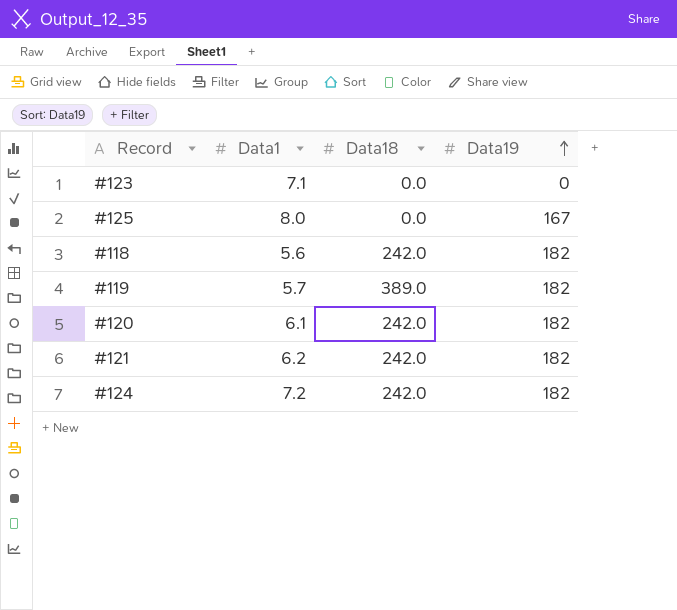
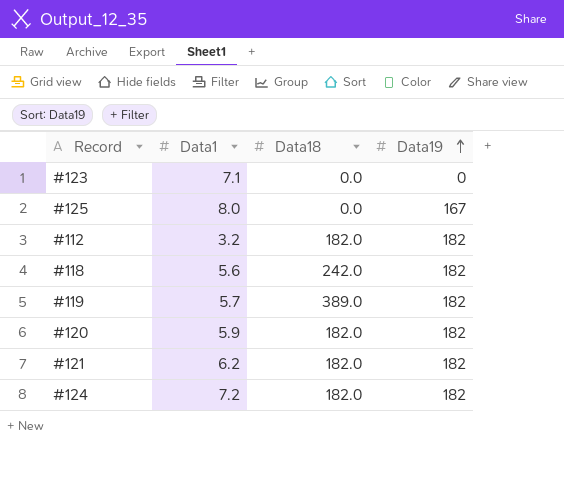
row #112: none -> 3.2 | 182.0 | 182
#120 | Data1: 6.1 -> 5.9
#120 | Data18: 242.0 -> 182.0
#121 | Data18: 242.0 -> 182.0
#124 | Data18: 242.0 -> 182.0

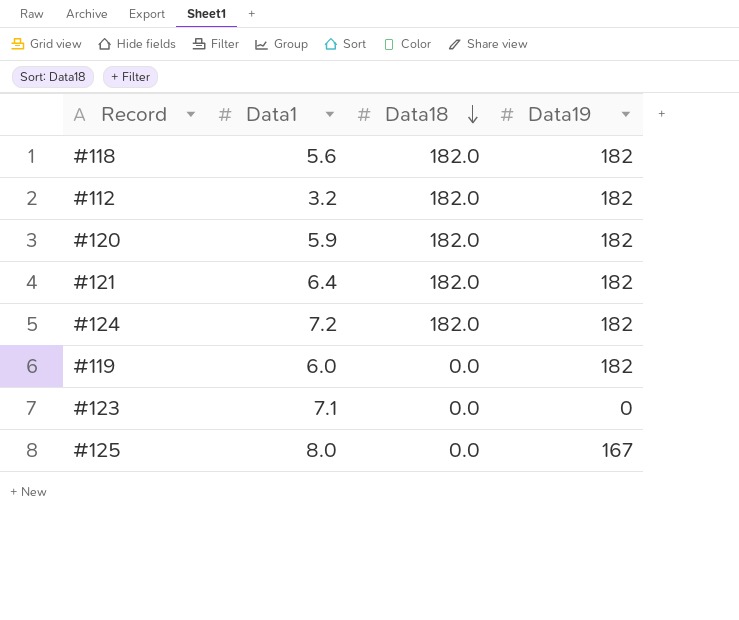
row order: Data19 ascending -> Data18 descending
#118 | Data18: 242.0 -> 182.0
#121 | Data1: 6.2 -> 6.4
#119 | Data1: 5.7 -> 6.0
#119 | Data18: 389.0 -> 0.0

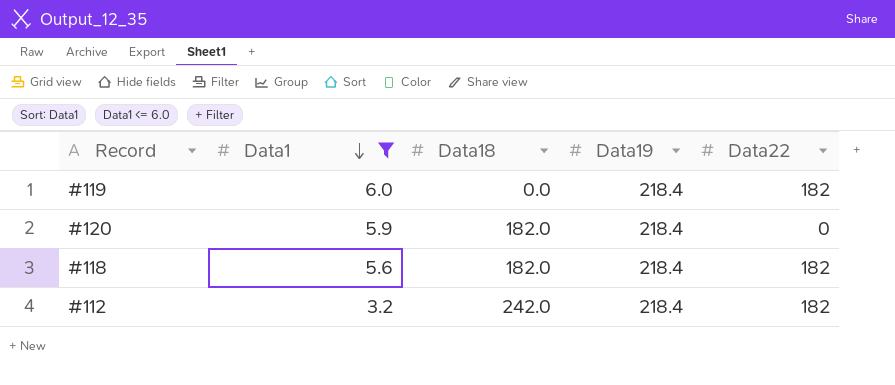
filter: none -> Data1 <= 6.0
row order: Data18 descending -> Data1 descending
column Data22 | position: none -> 5
#119 | Data19: 182 -> 218.4
#120 | Data19: 182 -> 218.4
#118 | Data19: 182 -> 218.4
#112 | Data18: 182.0 -> 242.0
#112 | Data19: 182 -> 218.4

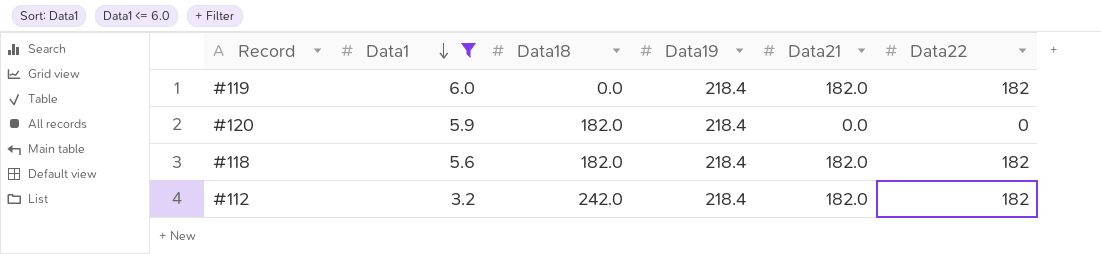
column Data21 | position: none -> 5

